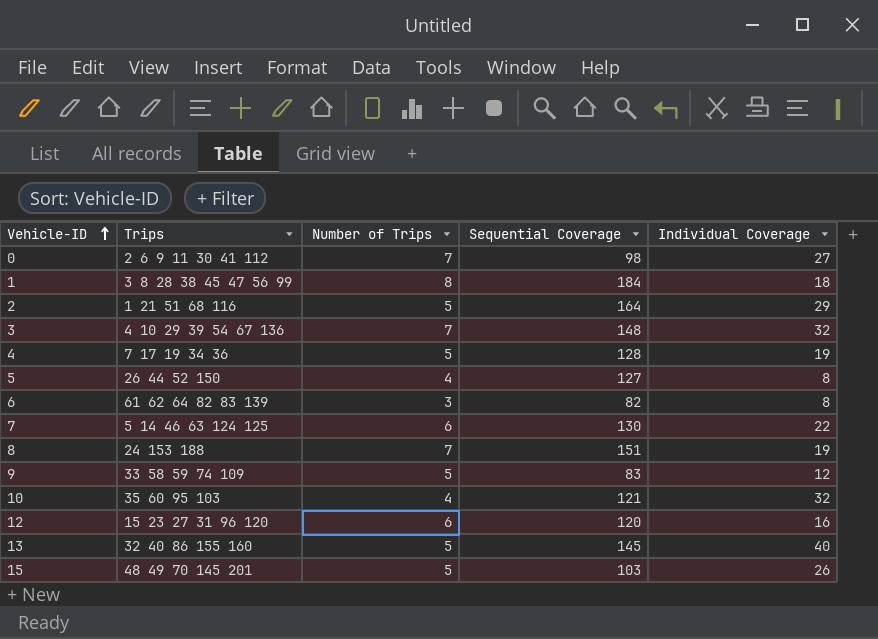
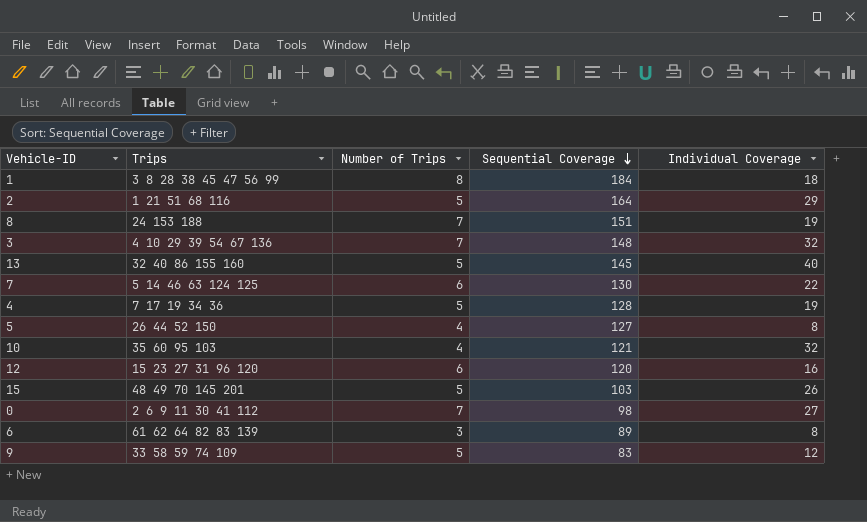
row order: Vehicle-ID ascending -> Sequential Coverage descending
6 | Sequential Coverage: 82 -> 89

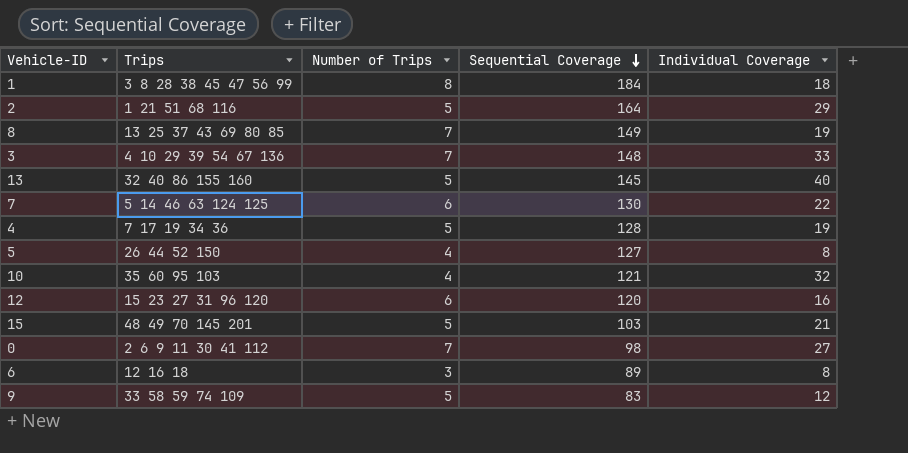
8 | Trips: 24 153 188 -> 13 25 37 43 69 80 85
8 | Sequential Coverage: 151 -> 149
3 | Individual Coverage: 32 -> 33
15 | Individual Coverage: 26 -> 21
6 | Trips: 61 62 64 82 83 139 -> 12 16 18

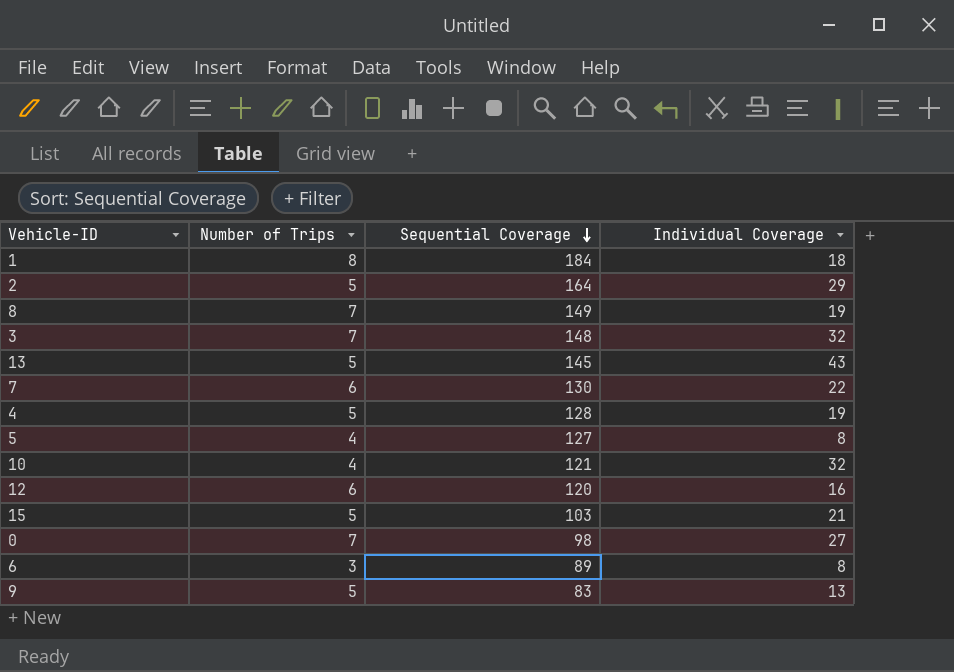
column Trips | position: 2 -> none
3 | Individual Coverage: 33 -> 32
13 | Individual Coverage: 40 -> 43
9 | Individual Coverage: 12 -> 13

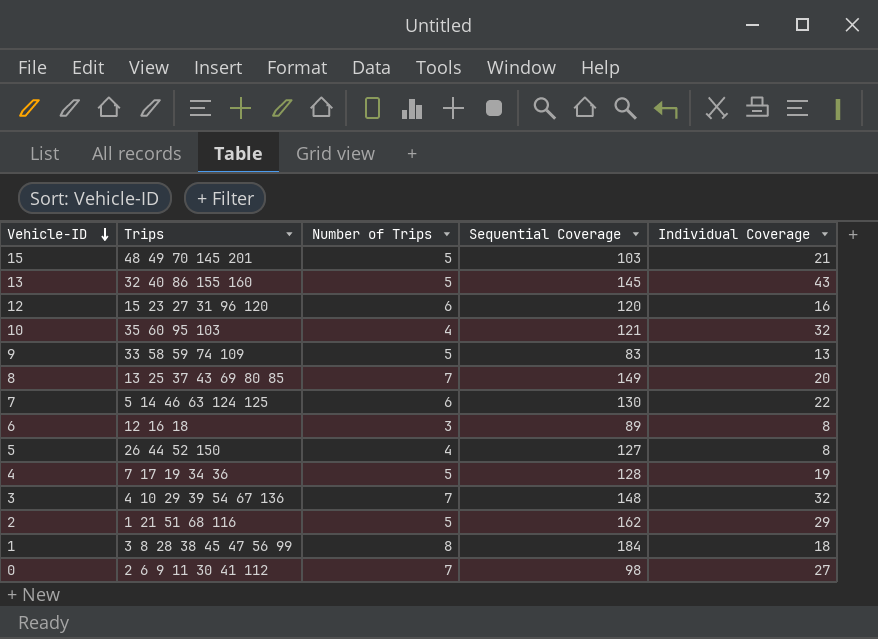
row order: Sequential Coverage descending -> Vehicle-ID descending
column Trips | position: none -> 2
8 | Individual Coverage: 19 -> 20
2 | Sequential Coverage: 164 -> 162

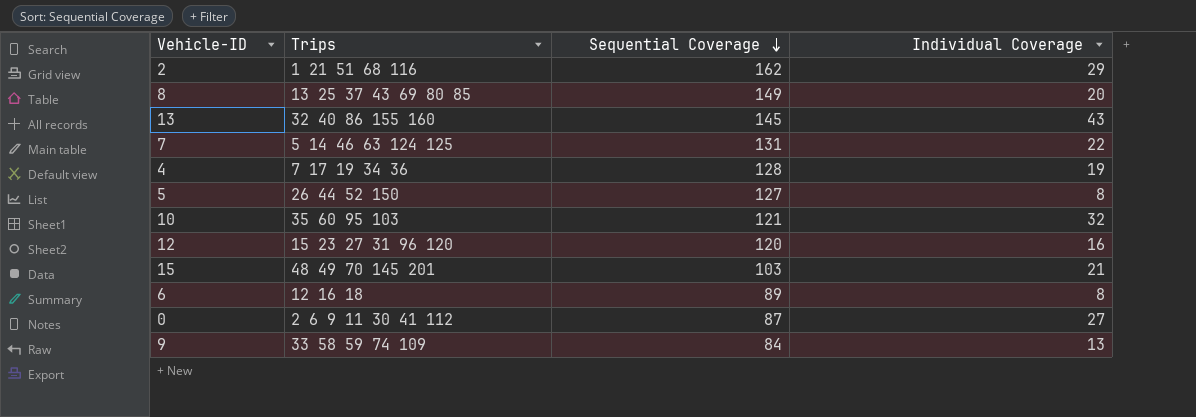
row order: Vehicle-ID descending -> Sequential Coverage descending
column Number of Trips | position: 3 -> none
row 3: 4 10 29 39 54 67 136 | 7 | 148 | 32 -> none
row 1: 3 8 28 38 45 47 56 99 | 8 | 184 | 18 -> none
7 | Sequential Coverage: 130 -> 131
0 | Sequential Coverage: 98 -> 87
9 | Sequential Coverage: 83 -> 84

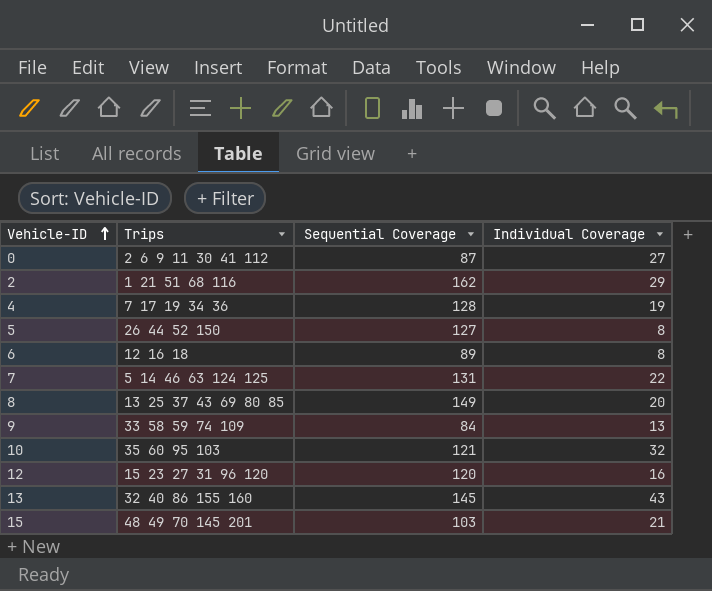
row order: Sequential Coverage descending -> Vehicle-ID ascending

